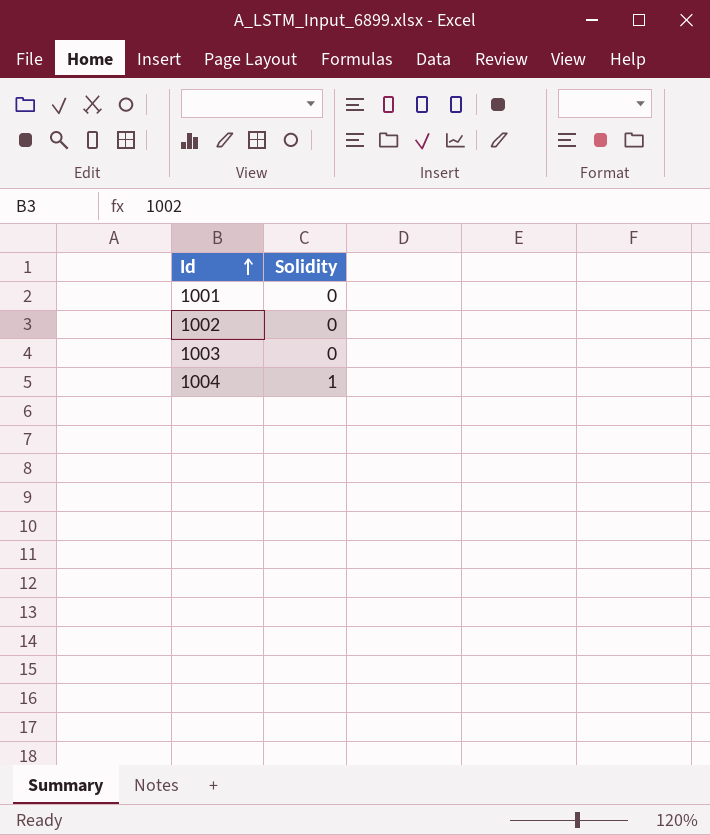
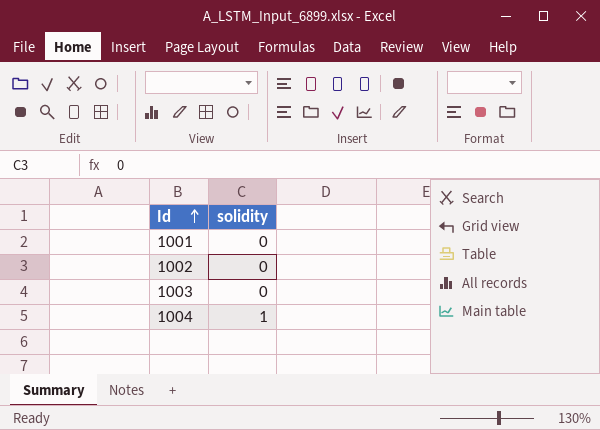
column name: Solidity -> solidity

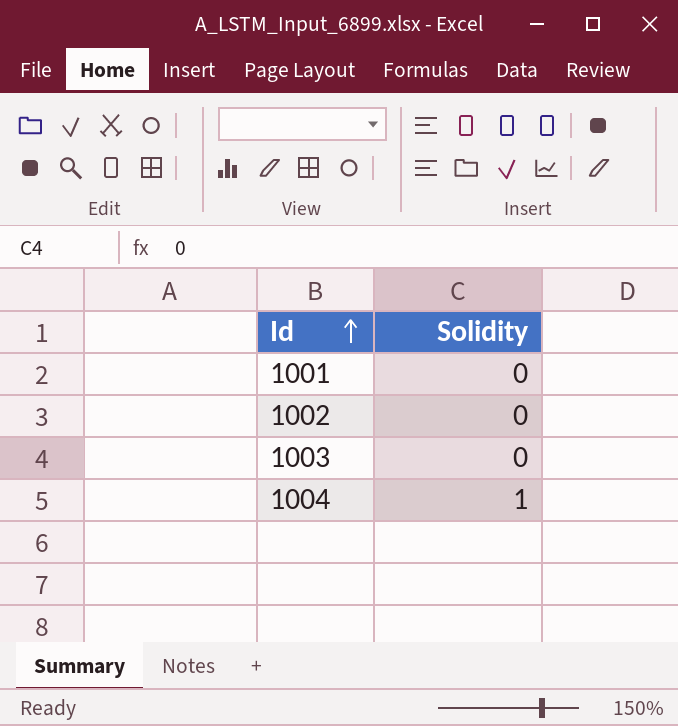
column name: solidity -> Solidity

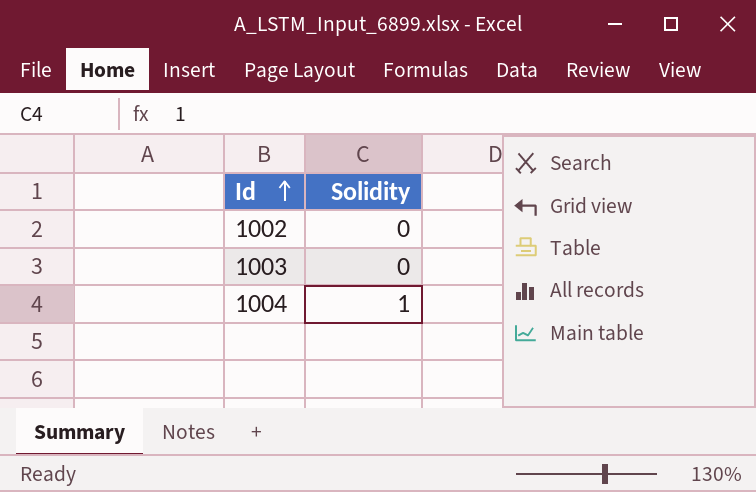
row 1001: 0 -> none

